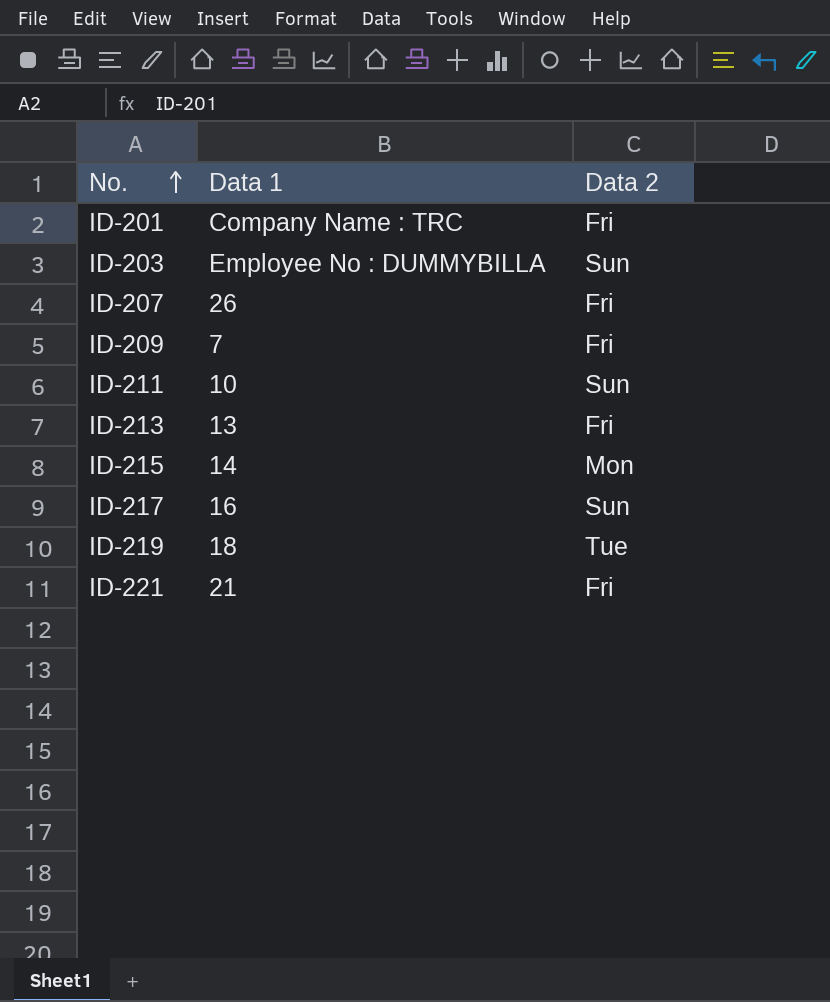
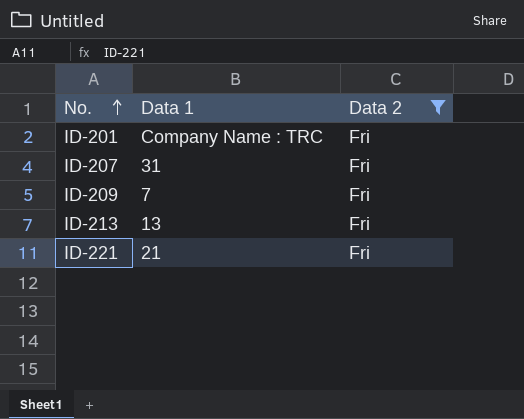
filter: none -> Data 2 = Fri
ID-207 | Data 1: 26 -> 31

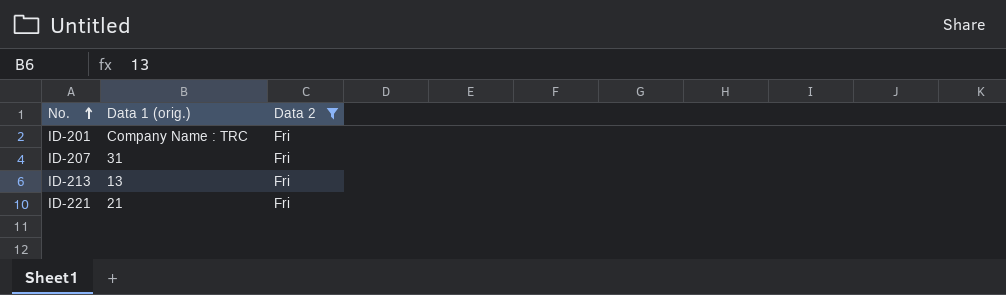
column name: Data 1 -> Data 1 (orig.)
row ID-209: 7 | Fri -> none

